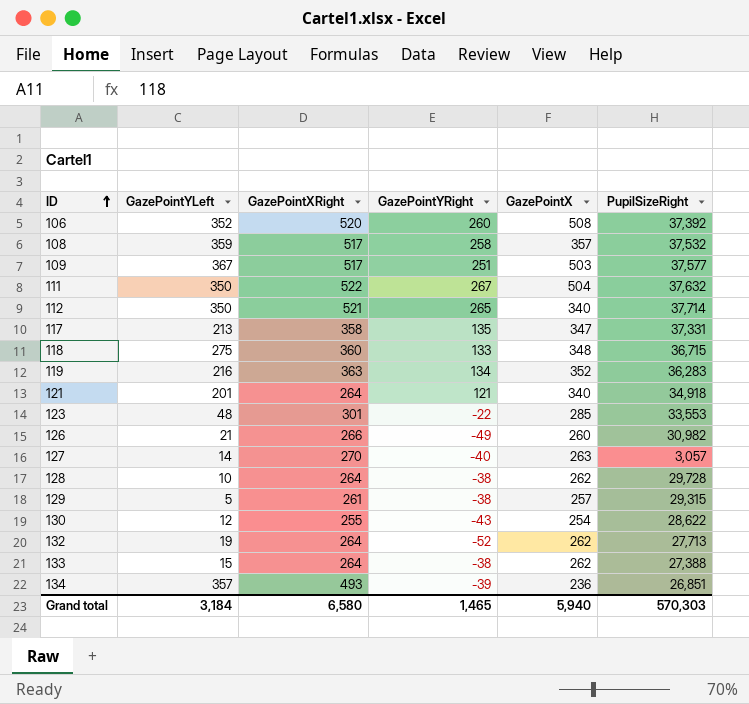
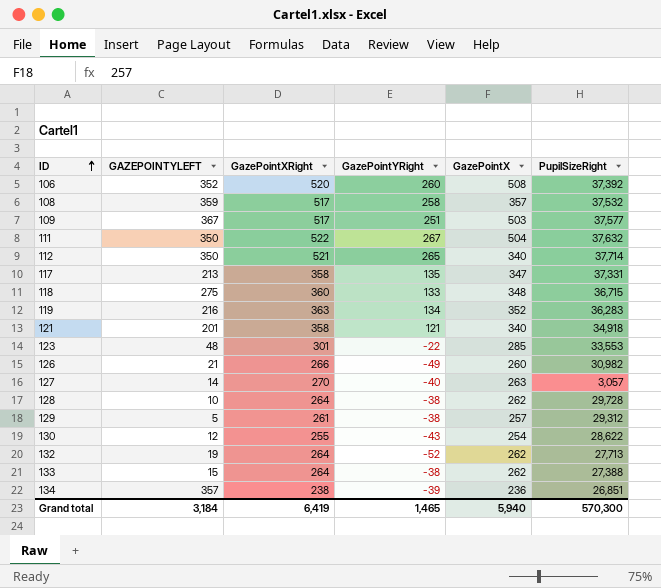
column name: GazePointYLeft -> GAZEPOINTYLEFT
121 | GazePointXRight: 264 -> 358
129 | PupilSizeRight: 29,315 -> 29,312
134 | GazePointXRight: 493 -> 238
Grand total | GazePointXRight: 6,580 -> 6,419
Grand total | PupilSizeRight: 570,303 -> 570,300

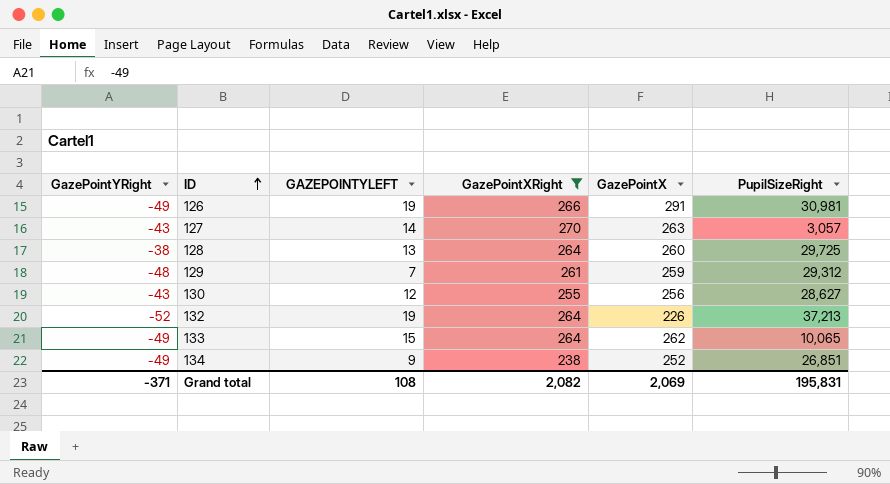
filter: none -> GazePointXRight <= 270
column GazePointYRight | position: 4 -> 1
126 | GAZEPOINTYLEFT: 21 -> 19
126 | GazePointX: 260 -> 291
126 | PupilSizeRight: 30,982 -> 30,981
127 | GazePointYRight: -40 -> -43
128 | GAZEPOINTYLEFT: 10 -> 13
128 | GazePointX: 262 -> 260
128 | PupilSizeRight: 29,728 -> 29,725
129 | GazePointYRight: -38 -> -48
129 | GAZEPOINTYLEFT: 5 -> 7
129 | GazePointX: 257 -> 259
130 | GazePointX: 254 -> 256
130 | PupilSizeRight: 28,622 -> 28,627
132 | GazePointX: 262 -> 226
132 | PupilSizeRight: 27,713 -> 37,213
133 | GazePointYRight: -38 -> -49
133 | PupilSizeRight: 27,388 -> 10,065
134 | GazePointYRight: -39 -> -49
134 | GAZEPOINTYLEFT: 357 -> 9
134 | GazePointX: 236 -> 252
Grand total | GazePointYRight: 1,465 -> -371
Grand total | GAZEPOINTYLEFT: 3,184 -> 108
Grand total | GazePointXRight: 6,419 -> 2,082
Grand total | GazePointX: 5,940 -> 2,069
Grand total | PupilSizeRight: 570,300 -> 195,831

